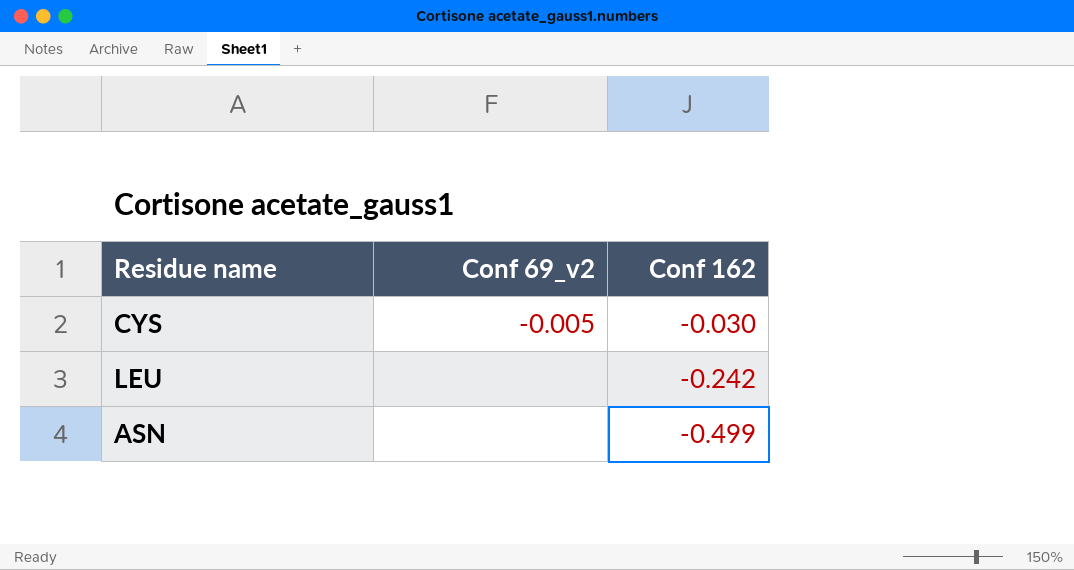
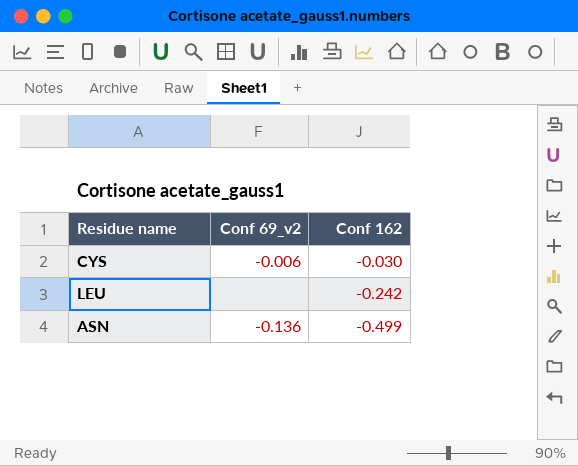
CYS | Conf 69_v2: -0.005 -> -0.006
ASN | Conf 69_v2: none -> -0.136

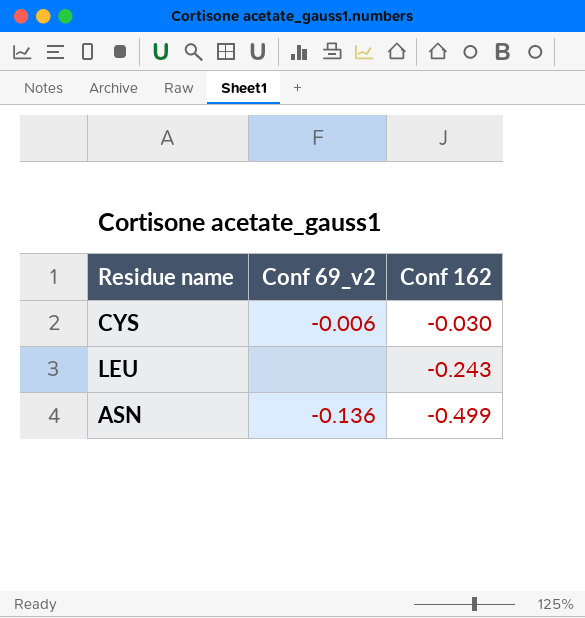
LEU | Conf 162: -0.242 -> -0.243

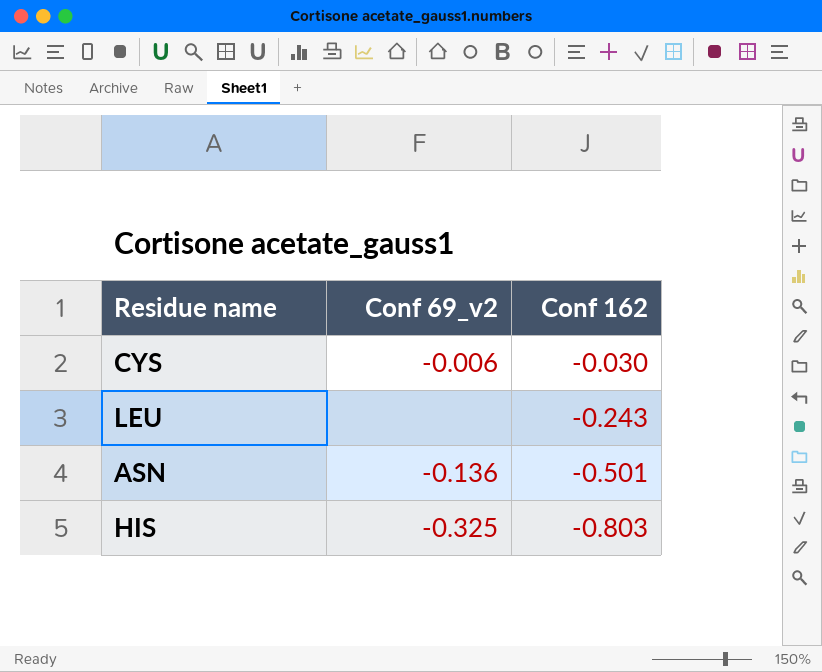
ASN | Conf 162: -0.499 -> -0.501
row HIS: none -> -0.325 | -0.803

